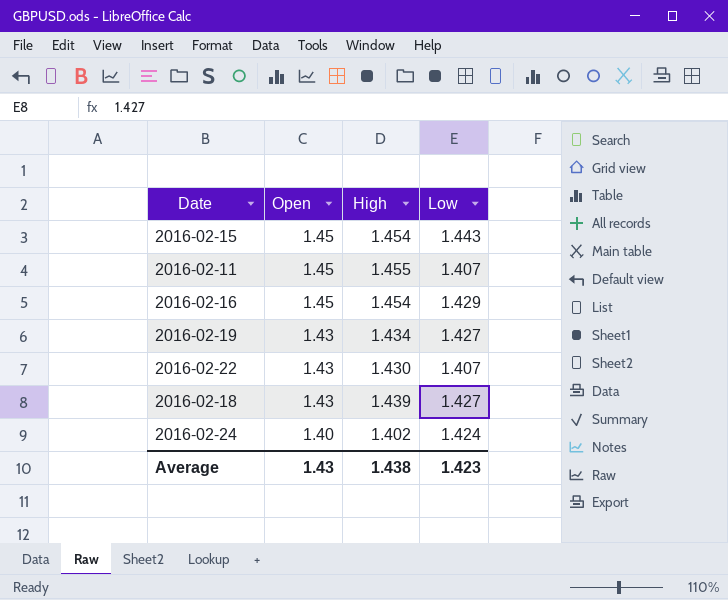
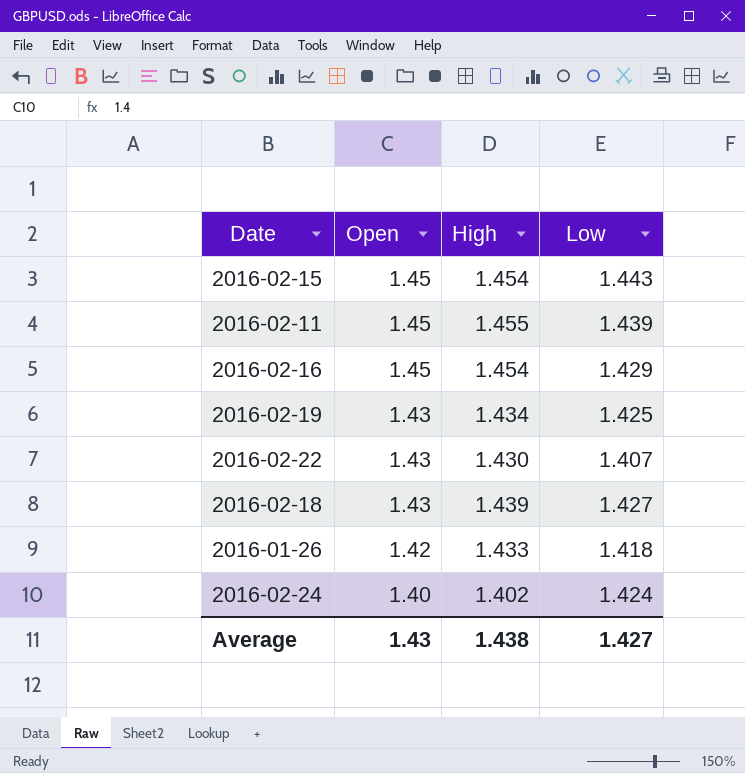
2016-02-11 | Low: 1.407 -> 1.439
2016-02-19 | Low: 1.427 -> 1.425
row 2016-01-26: none -> 1.42 | 1.433 | 1.418
Average | Low: 1.423 -> 1.427

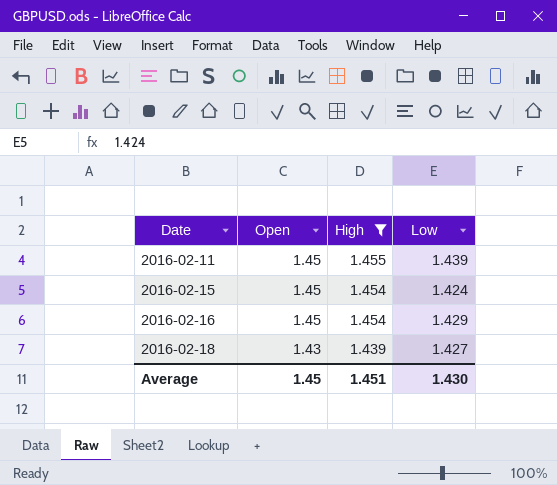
filter: none -> High >= 1.439
row order: Open descending -> Date ascending
2016-02-15 | Low: 1.443 -> 1.424
Average | Open: 1.43 -> 1.45
Average | High: 1.438 -> 1.451
Average | Low: 1.427 -> 1.430

